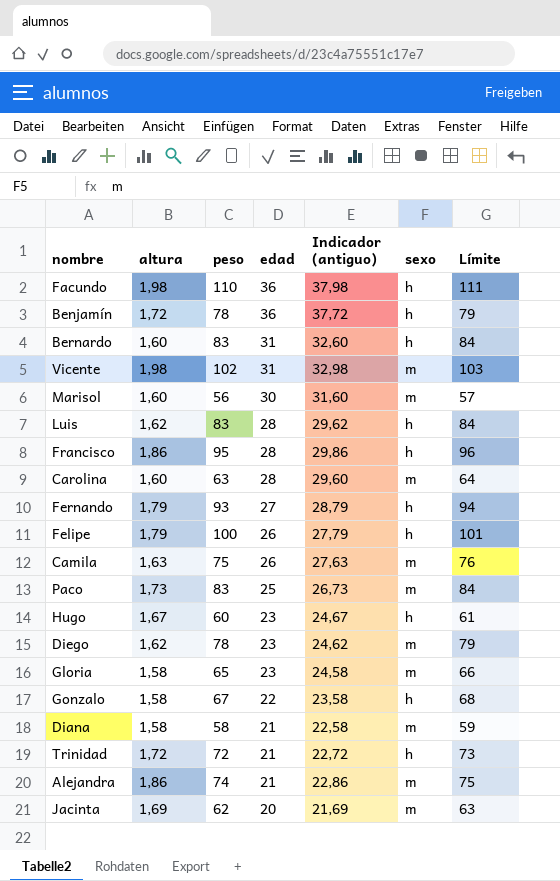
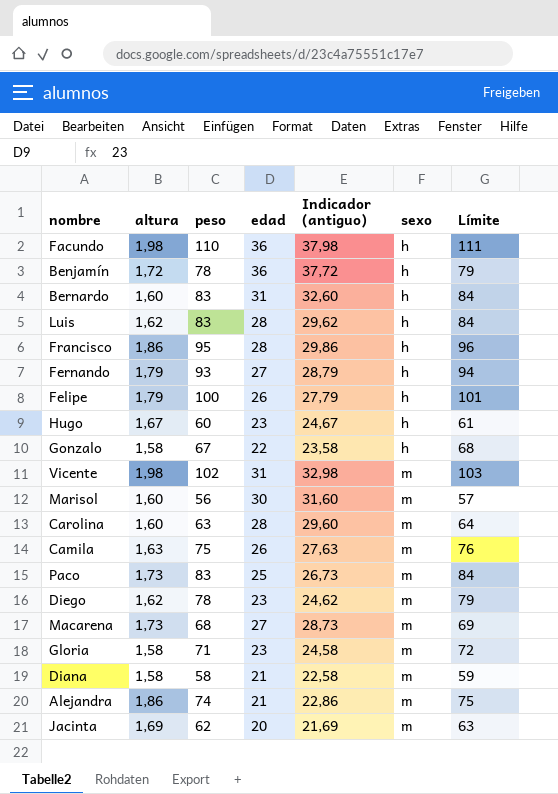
row order: edad descending -> sexo ascending
row Trinidad: 1,72 | 72 | 21 | 22,72 | h | 73 -> none
row Macarena: none -> 1,73 | 68 | 27 | 28,73 | m | 69
Gloria | peso: 65 -> 71
Gloria | Límite: 66 -> 72

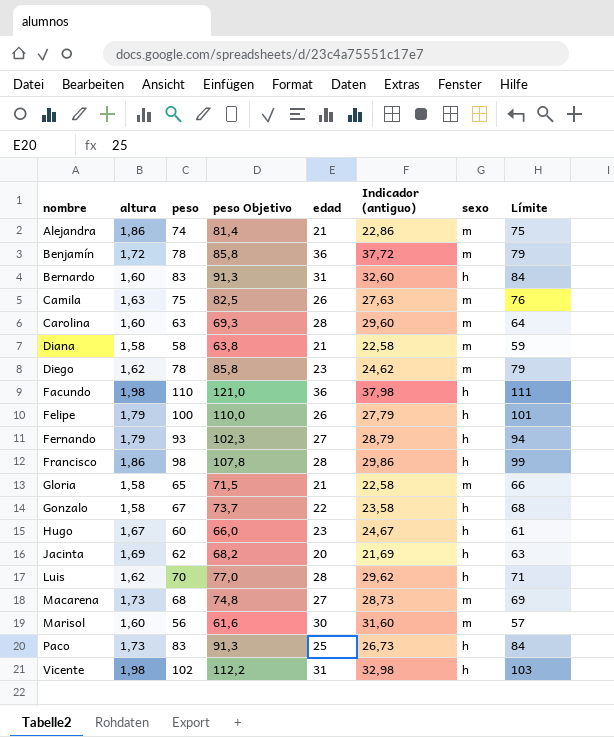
row order: sexo ascending -> nombre ascending
column peso Objetivo | formula: none -> [peso] * 1,1
Benjamín | sexo: h -> m
Francisco | peso: 95 -> 98
Francisco | Límite: 96 -> 99
Gloria | peso: 71 -> 65
Gloria | edad: 23 -> 21
Gloria | Indicador (antiguo): 24,58 -> 22,58
Gloria | Límite: 72 -> 66
Jacinta | sexo: m -> h
Luis | peso: 83 -> 70
Luis | Límite: 84 -> 71
Paco | sexo: m -> h
Vicente | sexo: m -> h

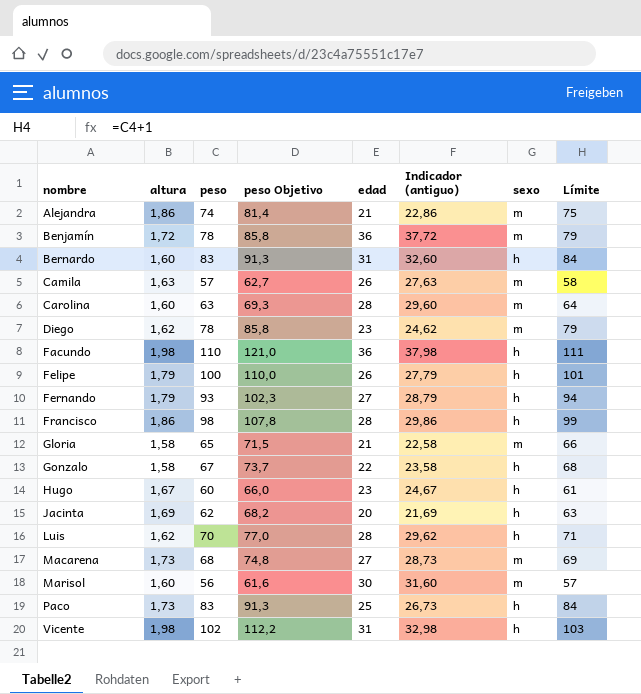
row Diana: 1,58 | 58 | 63,8 | 21 | 22,58 | m | 59 -> none
Camila | peso: 75 -> 57
Camila | peso Objetivo: 82,5 -> 62,7
Camila | Límite: 76 -> 58

